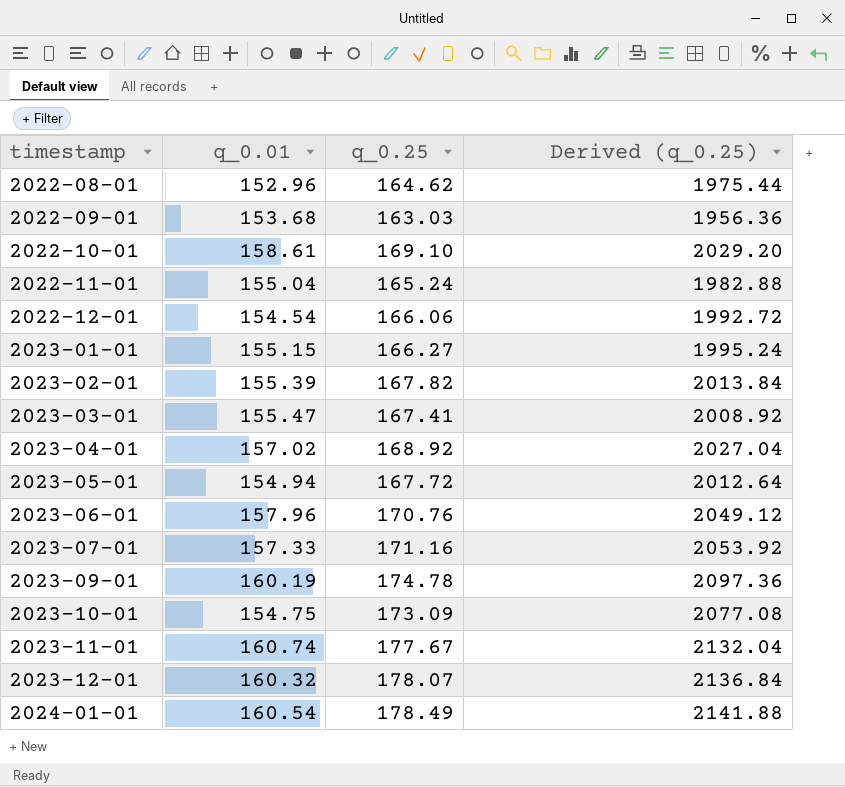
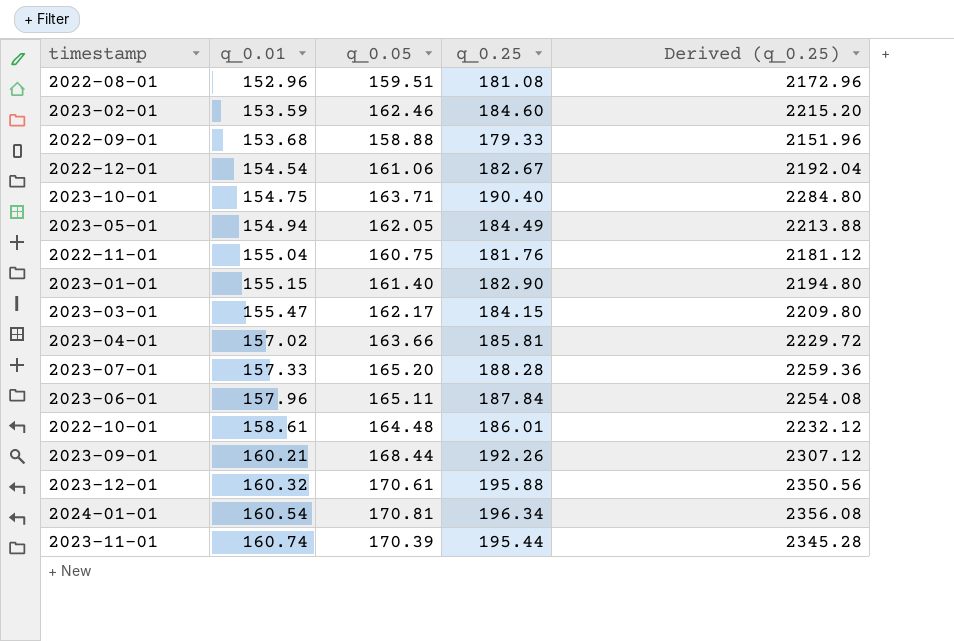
row order: timestamp ascending -> q_0.01 ascending
column q_0.05 | position: none -> 3
2022-08-01 | q_0.25: 164.62 -> 181.08
2022-08-01 | Derived (q_0.25): 1975.44 -> 2172.96
2023-02-01 | q_0.01: 155.39 -> 153.59
2023-02-01 | q_0.25: 167.82 -> 184.60
2023-02-01 | Derived (q_0.25): 2013.84 -> 2215.20
2022-09-01 | q_0.25: 163.03 -> 179.33
2022-09-01 | Derived (q_0.25): 1956.36 -> 2151.96
2022-12-01 | q_0.25: 166.06 -> 182.67
2022-12-01 | Derived (q_0.25): 1992.72 -> 2192.04
2023-10-01 | q_0.25: 173.09 -> 190.40
2023-10-01 | Derived (q_0.25): 2077.08 -> 2284.80
2023-05-01 | q_0.25: 167.72 -> 184.49
2023-05-01 | Derived (q_0.25): 2012.64 -> 2213.88
2022-11-01 | q_0.25: 165.24 -> 181.76
2022-11-01 | Derived (q_0.25): 1982.88 -> 2181.12
2023-01-01 | q_0.25: 166.27 -> 182.90
2023-01-01 | Derived (q_0.25): 1995.24 -> 2194.80
2023-03-01 | q_0.25: 167.41 -> 184.15
2023-03-01 | Derived (q_0.25): 2008.92 -> 2209.80
2023-04-01 | q_0.25: 168.92 -> 185.81
2023-04-01 | Derived (q_0.25): 2027.04 -> 2229.72
2023-07-01 | q_0.25: 171.16 -> 188.28
2023-07-01 | Derived (q_0.25): 2053.92 -> 2259.36
2023-06-01 | q_0.25: 170.76 -> 187.84
2023-06-01 | Derived (q_0.25): 2049.12 -> 2254.08
2022-10-01 | q_0.25: 169.10 -> 186.01
2022-10-01 | Derived (q_0.25): 2029.20 -> 2232.12
2023-09-01 | q_0.01: 160.19 -> 160.21
2023-09-01 | q_0.25: 174.78 -> 192.26
2023-09-01 | Derived (q_0.25): 2097.36 -> 2307.12
2023-12-01 | q_0.25: 178.07 -> 195.88
2023-12-01 | Derived (q_0.25): 2136.84 -> 2350.56
2024-01-01 | q_0.25: 178.49 -> 196.34
2024-01-01 | Derived (q_0.25): 2141.88 -> 2356.08
2023-11-01 | q_0.25: 177.67 -> 195.44
2023-11-01 | Derived (q_0.25): 2132.04 -> 2345.28

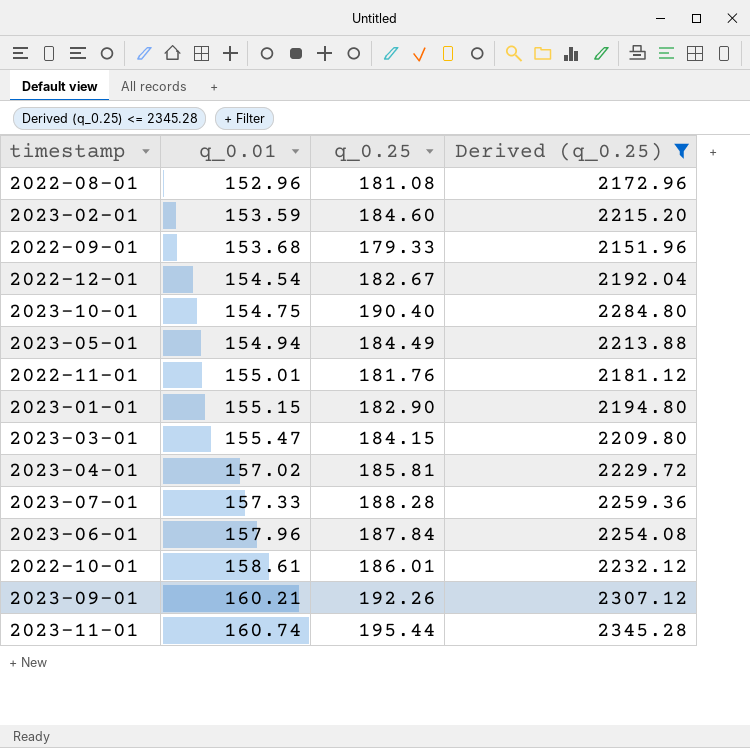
filter: none -> Derived (q_0.25) <= 2345.28
column q_0.05 | position: 3 -> none
2022-11-01 | q_0.01: 155.04 -> 155.01

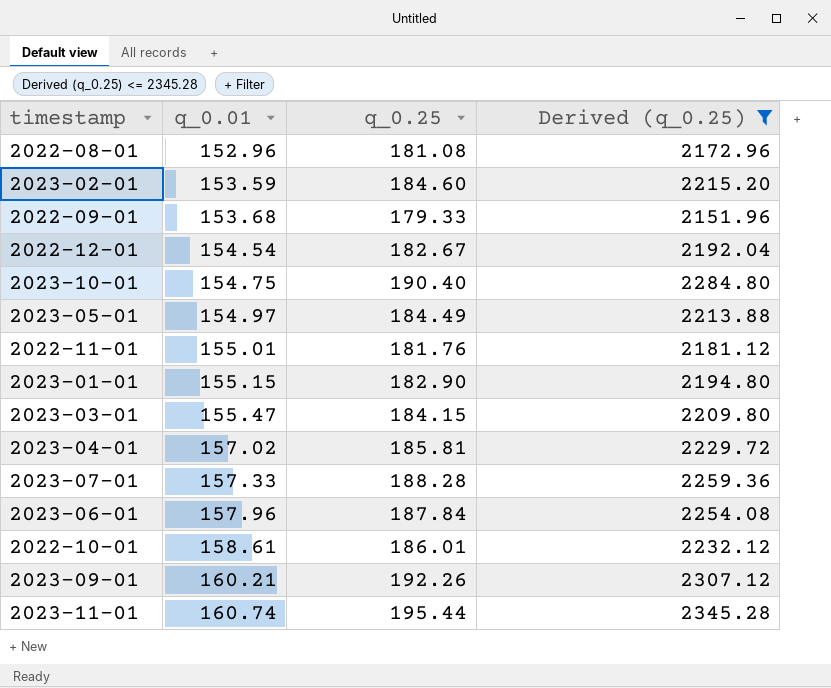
2023-05-01 | q_0.01: 154.94 -> 154.97

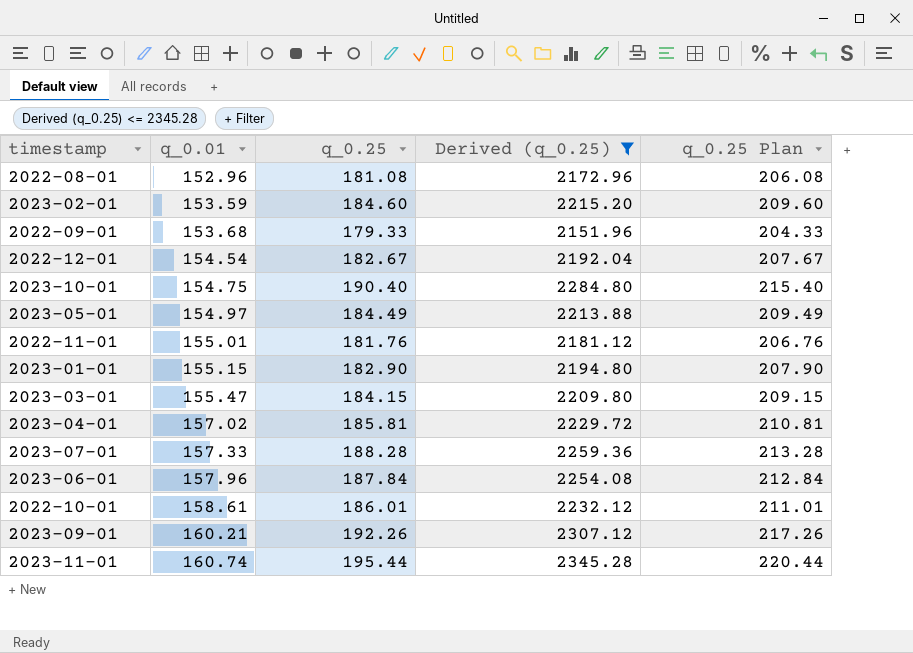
column q_0.25 Plan | formula: none -> [q_0.25] + 25

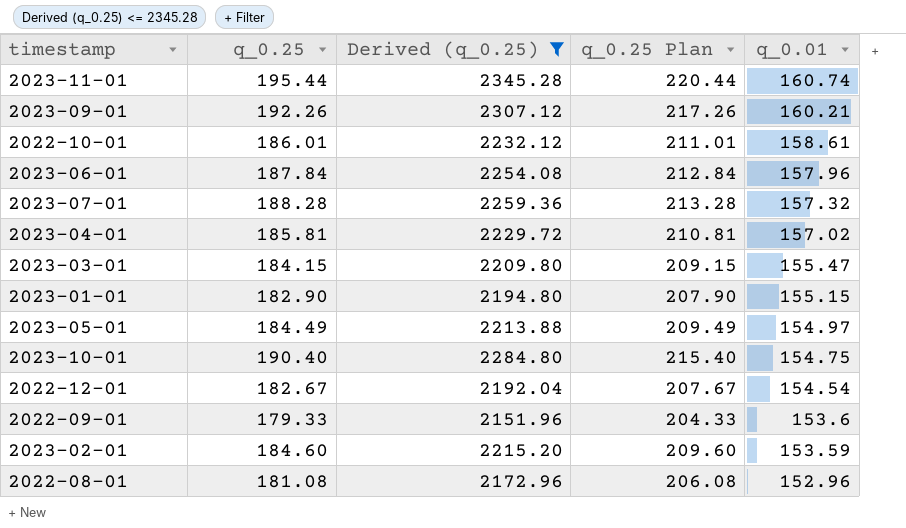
row order: q_0.01 ascending -> q_0.01 descending
column q_0.01 | position: 2 -> 5
row 2022-11-01: 155.01 | 181.76 | 2181.12 | 206.76 -> none
2023-07-01 | q_0.01: 157.33 -> 157.32
2022-09-01 | q_0.01: 153.68 -> 153.6

